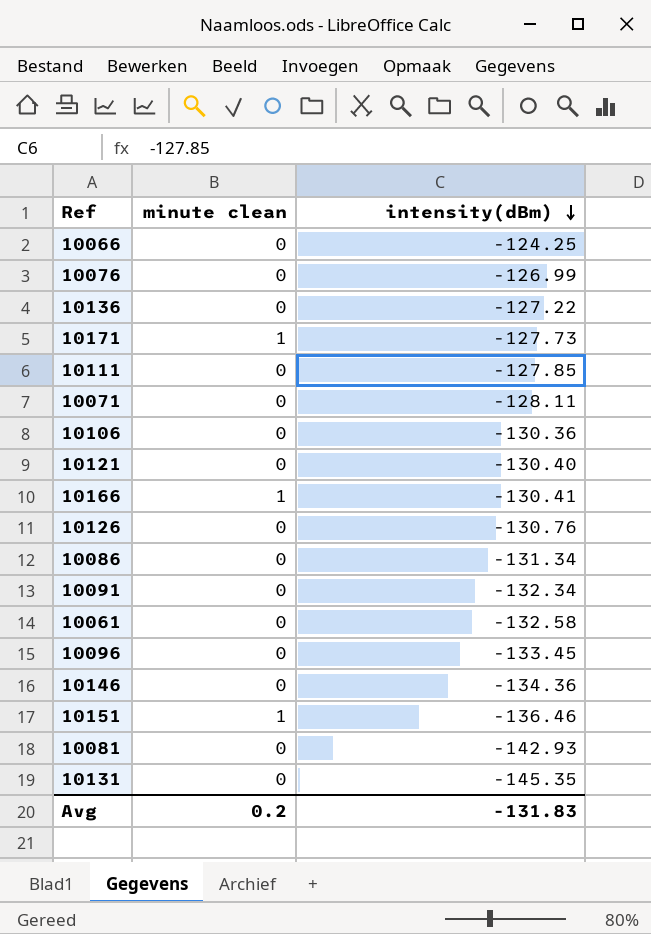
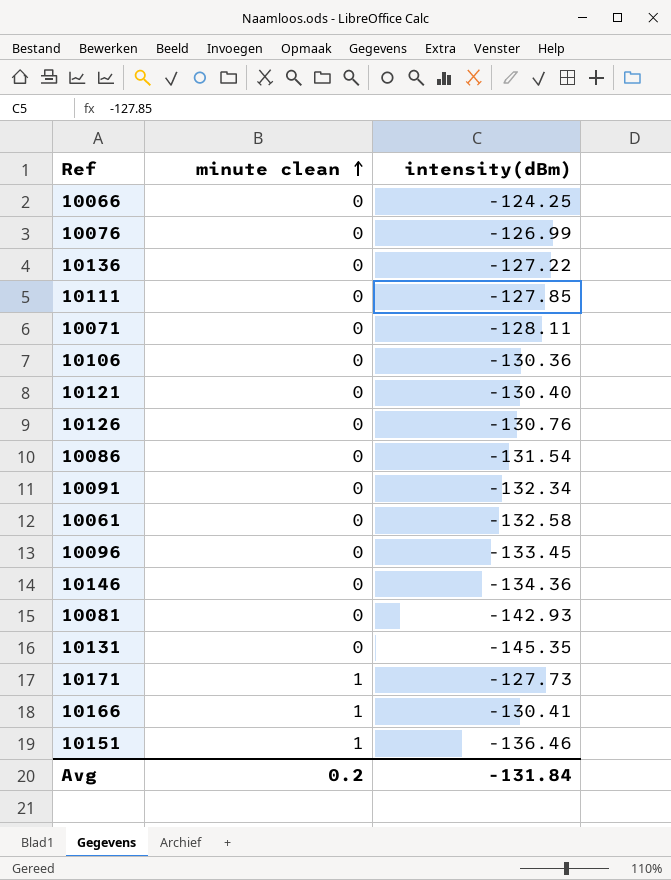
row order: intensity(dBm) descending -> minute clean ascending
10086 | intensity(dBm): -131.34 -> -131.54
Avg | intensity(dBm): -131.83 -> -131.84

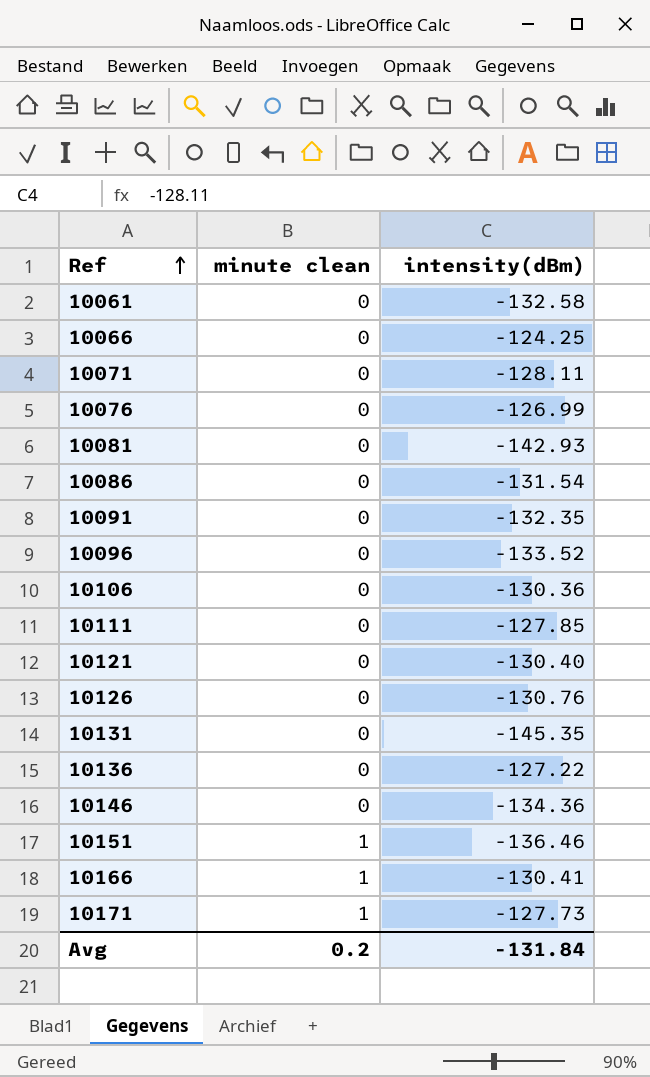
row order: minute clean ascending -> Ref ascending
10091 | intensity(dBm): -132.34 -> -132.35
10096 | intensity(dBm): -133.45 -> -133.52

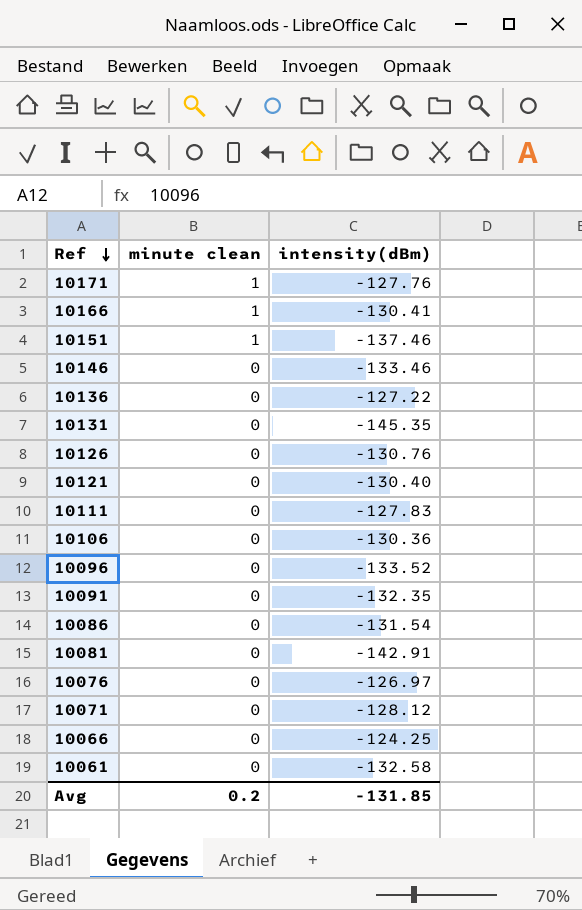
row order: Ref ascending -> Ref descending
10171 | intensity(dBm): -127.73 -> -127.76
10151 | intensity(dBm): -136.46 -> -137.46
10146 | intensity(dBm): -134.36 -> -133.46
10111 | intensity(dBm): -127.85 -> -127.83
10081 | intensity(dBm): -142.93 -> -142.91
10076 | intensity(dBm): -126.99 -> -126.97
10071 | intensity(dBm): -128.11 -> -128.12
Avg | intensity(dBm): -131.84 -> -131.85

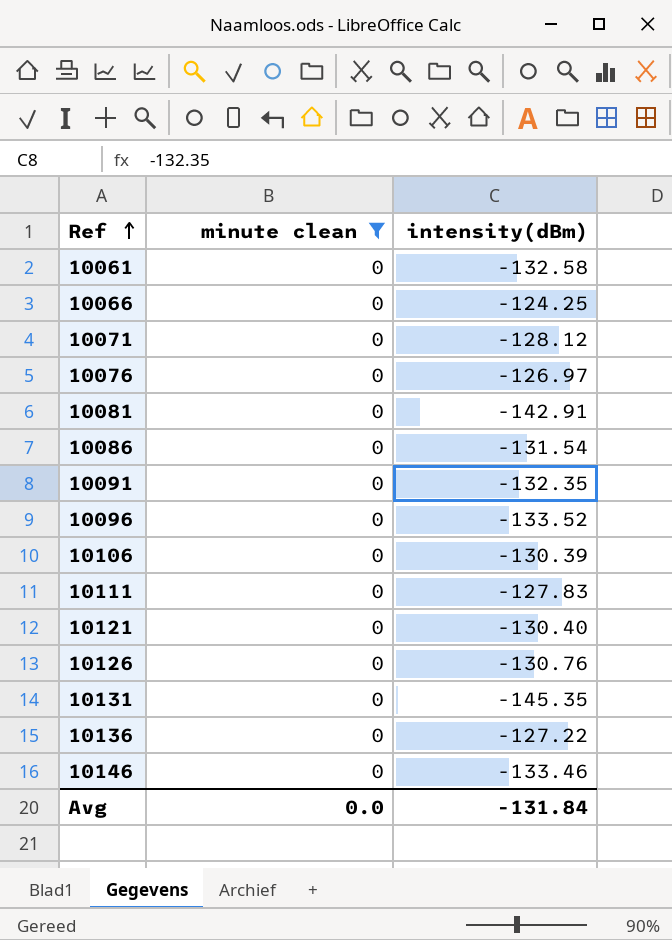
filter: none -> minute clean = 0
row order: Ref descending -> Ref ascending
10106 | intensity(dBm): -130.36 -> -130.39
Avg | minute clean: 0.2 -> 0.0
Avg | intensity(dBm): -131.85 -> -131.84

